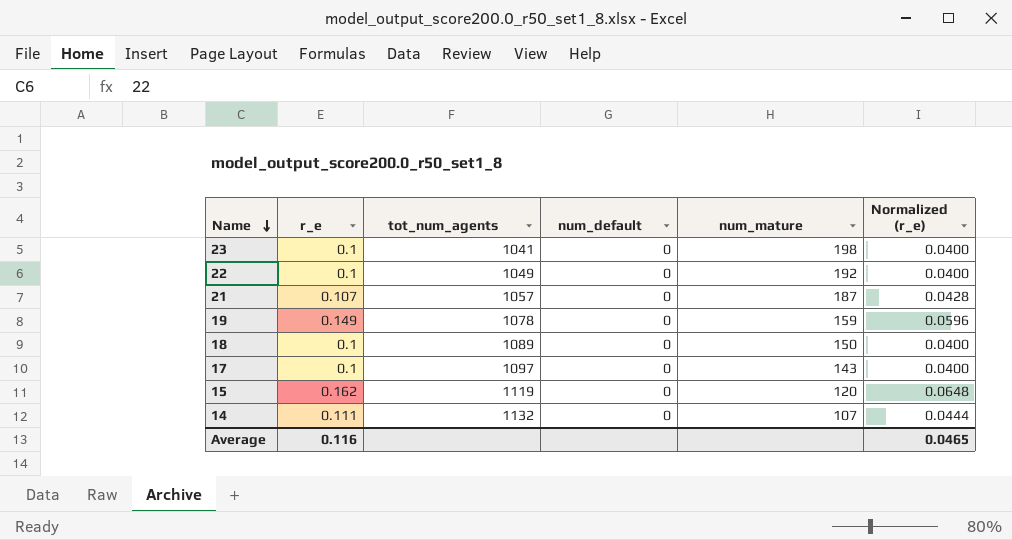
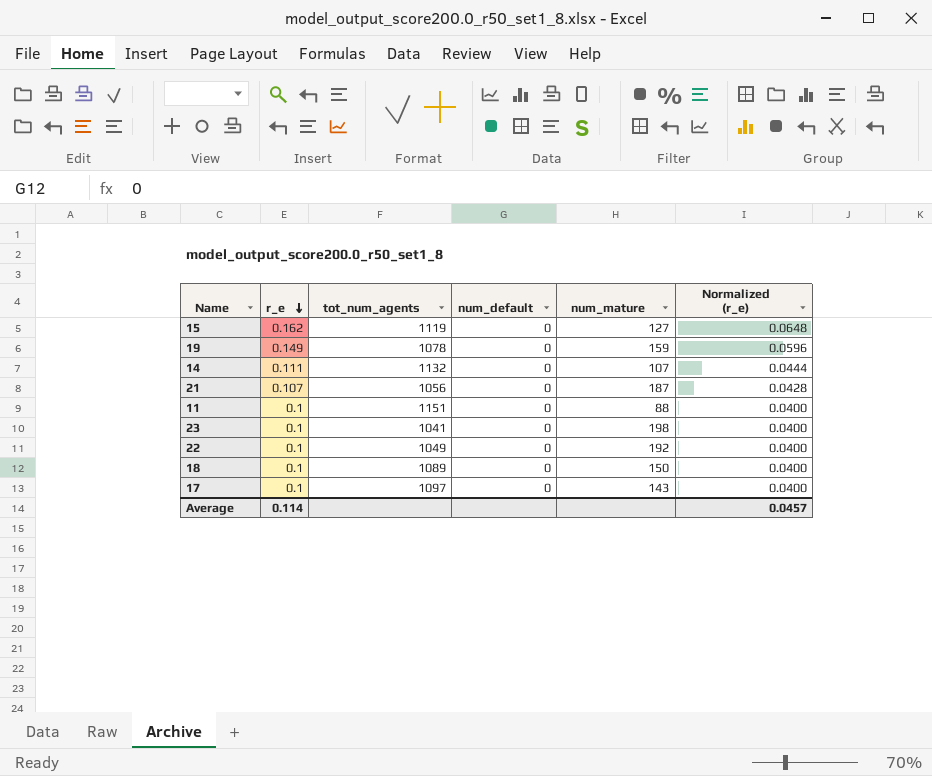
row order: Name descending -> r_e descending
15 | num_mature: 120 -> 127
21 | tot_num_agents: 1057 -> 1056
row 11: none -> 0.1 | 1151 | 0 | 88 | 0.0400
Average | r_e: 0.116 -> 0.114
Average | Normalized (r_e): 0.0465 -> 0.0457

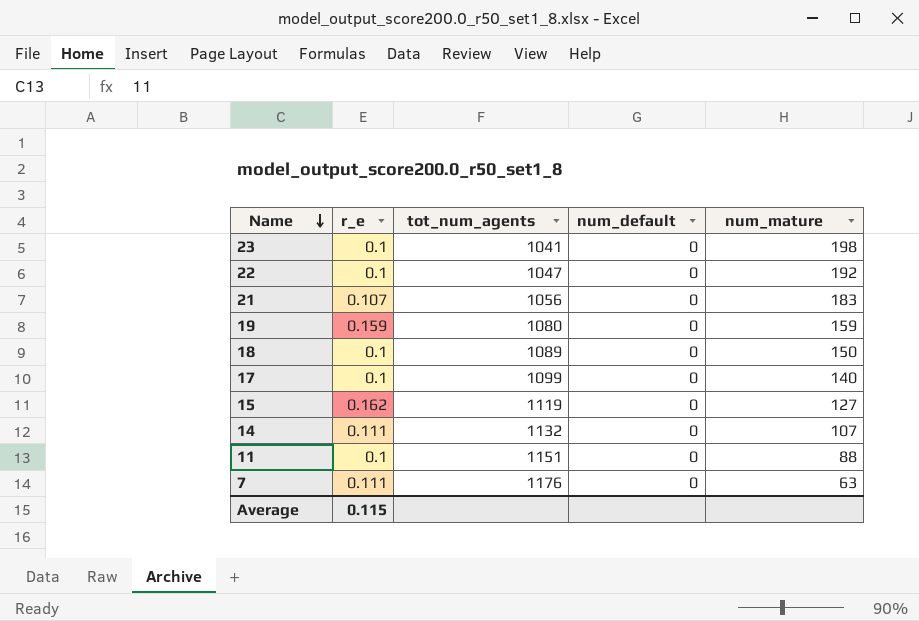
row order: r_e descending -> Name descending
column Normalized (r_e) | formula: [r_e] * 0.4 -> none
22 | tot_num_agents: 1049 -> 1047
21 | num_mature: 187 -> 183
19 | r_e: 0.149 -> 0.159
19 | tot_num_agents: 1078 -> 1080
17 | tot_num_agents: 1097 -> 1099
17 | num_mature: 143 -> 140
row 7: none -> 0.111 | 1176 | 0 | 63
Average | r_e: 0.114 -> 0.115

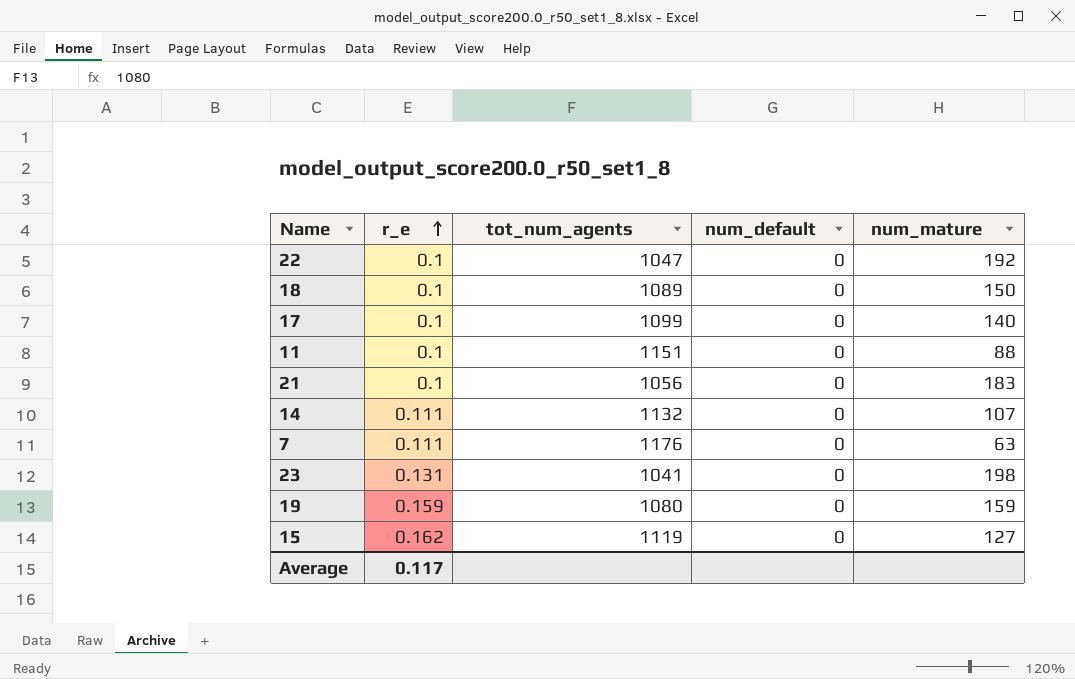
row order: Name descending -> r_e ascending
21 | r_e: 0.107 -> 0.1
23 | r_e: 0.1 -> 0.131
Average | r_e: 0.115 -> 0.117

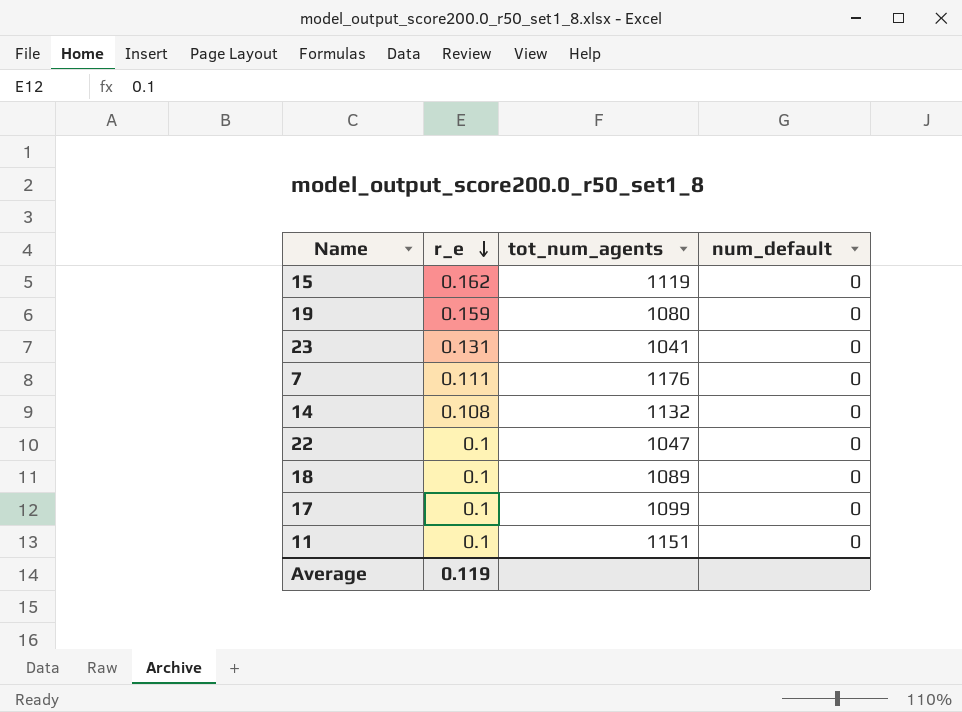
row order: r_e ascending -> r_e descending
column num_mature | position: 5 -> none
row 21: 0.1 | 1056 | 0 | 183 -> none
14 | r_e: 0.111 -> 0.108
Average | r_e: 0.117 -> 0.119

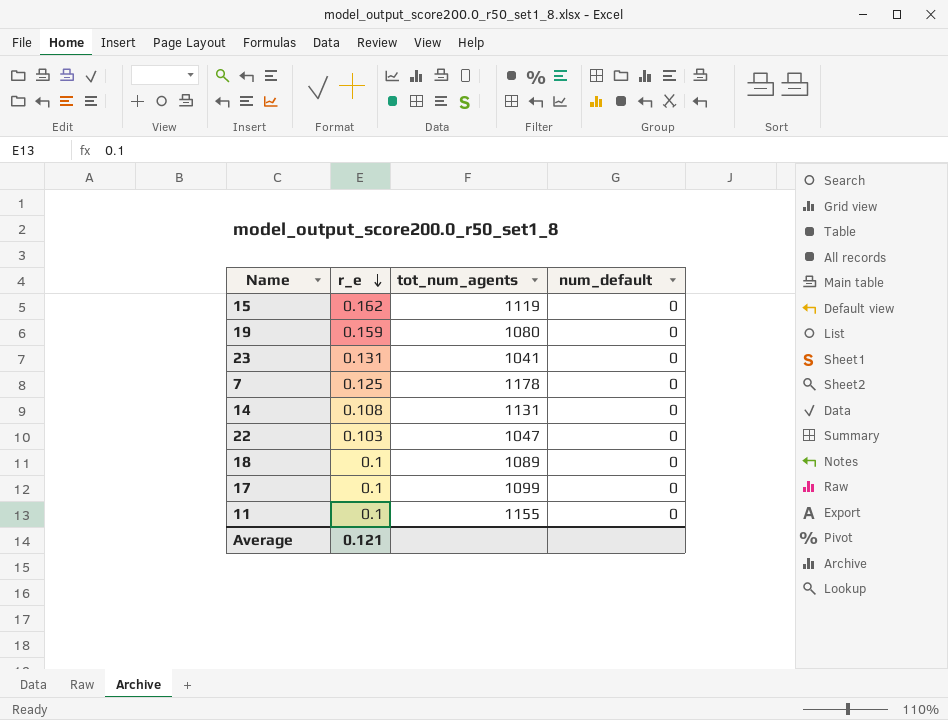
7 | r_e: 0.111 -> 0.125
7 | tot_num_agents: 1176 -> 1178
14 | tot_num_agents: 1132 -> 1131
22 | r_e: 0.1 -> 0.103
11 | tot_num_agents: 1151 -> 1155
Average | r_e: 0.119 -> 0.121

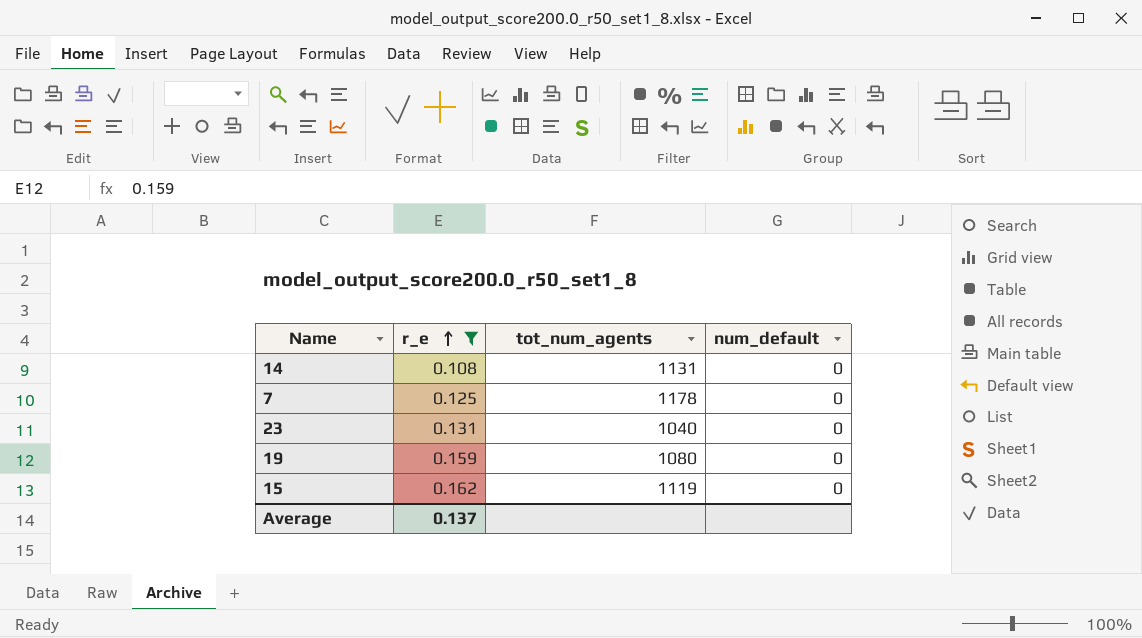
filter: none -> r_e >= 0.108
row order: r_e descending -> r_e ascending
23 | tot_num_agents: 1041 -> 1040
Average | r_e: 0.121 -> 0.137

